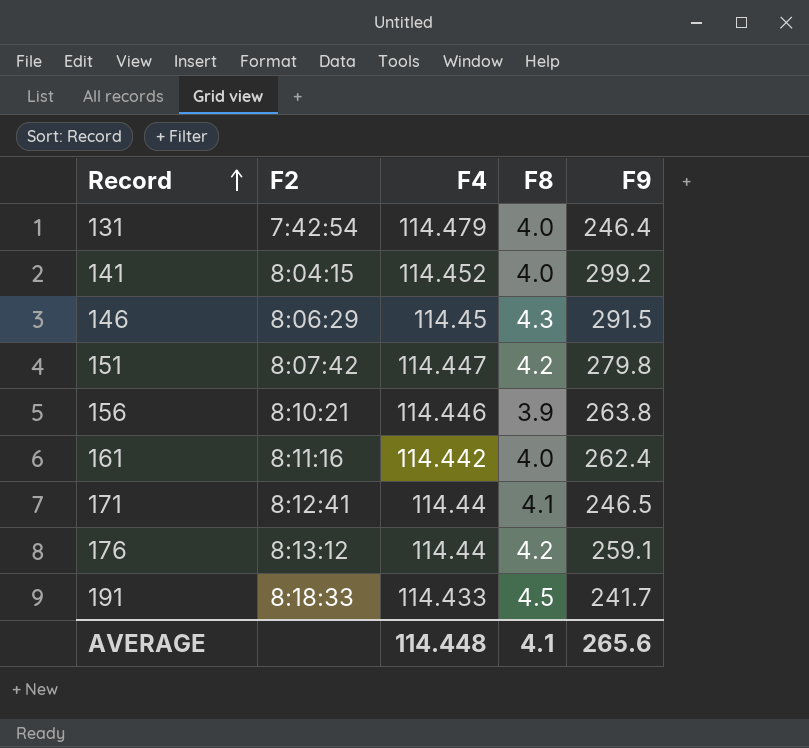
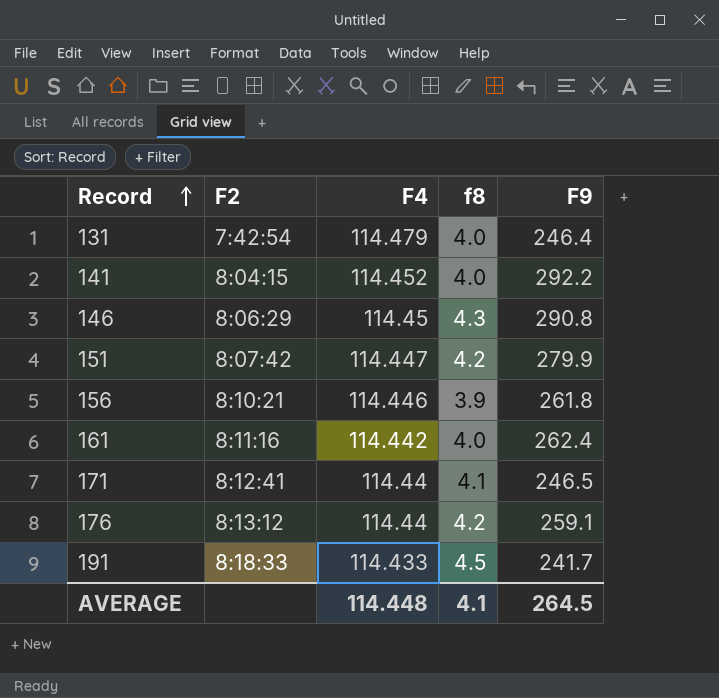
column name: F8 -> f8
141 | F9: 299.2 -> 292.2
146 | F9: 291.5 -> 290.8
151 | F9: 279.8 -> 279.9
156 | F9: 263.8 -> 261.8
AVERAGE | F9: 265.6 -> 264.5

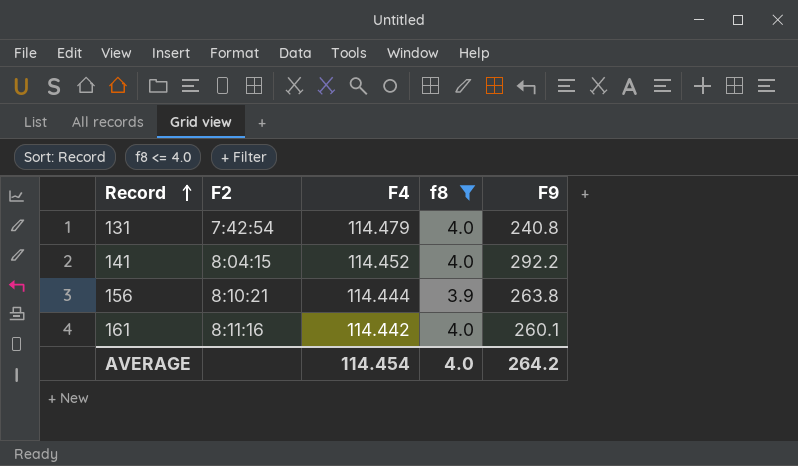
filter: none -> f8 <= 4.0
131 | F9: 246.4 -> 240.8
156 | F4: 114.446 -> 114.444
156 | F9: 261.8 -> 263.8
161 | F9: 262.4 -> 260.1
AVERAGE | F4: 114.448 -> 114.454
AVERAGE | f8: 4.1 -> 4.0
AVERAGE | F9: 264.5 -> 264.2

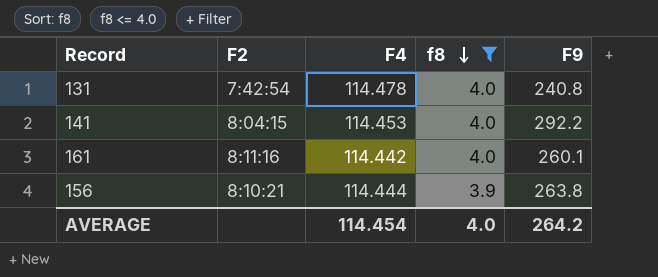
row order: Record ascending -> f8 descending
131 | F4: 114.479 -> 114.478
141 | F4: 114.452 -> 114.453

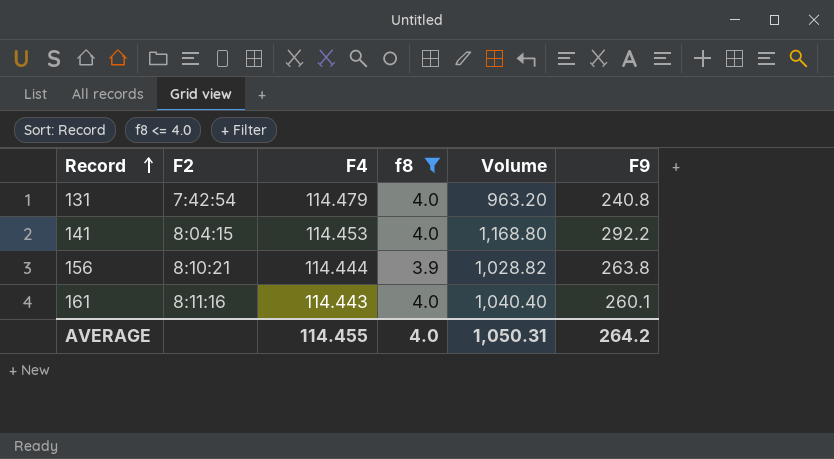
row order: f8 descending -> Record ascending
column Volume | formula: none -> [f8] * [F9]
131 | F4: 114.478 -> 114.479
161 | F4: 114.442 -> 114.443
AVERAGE | F4: 114.454 -> 114.455

